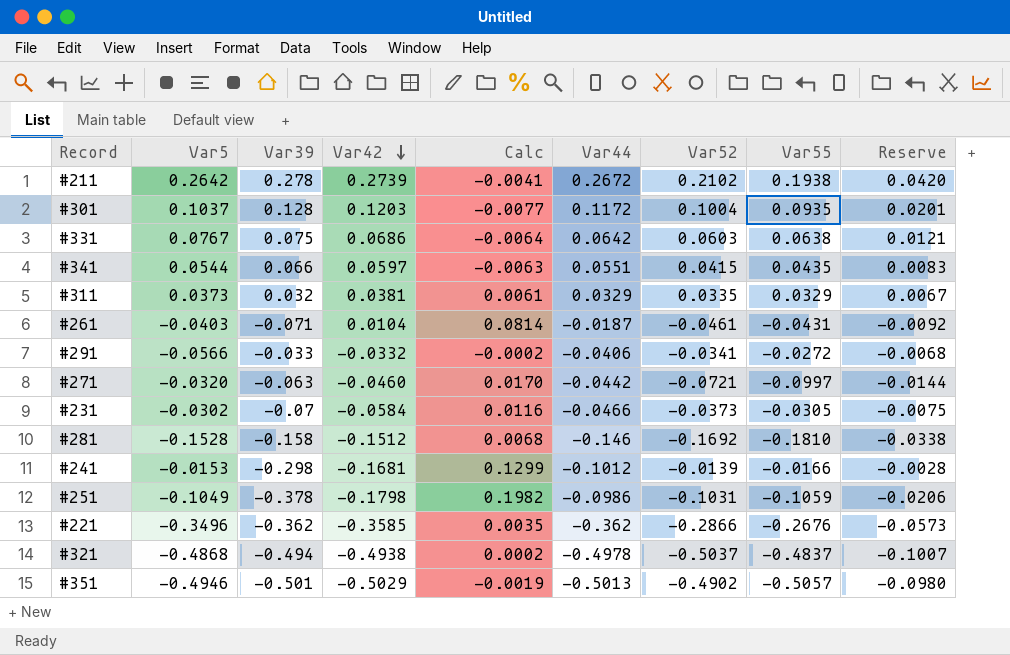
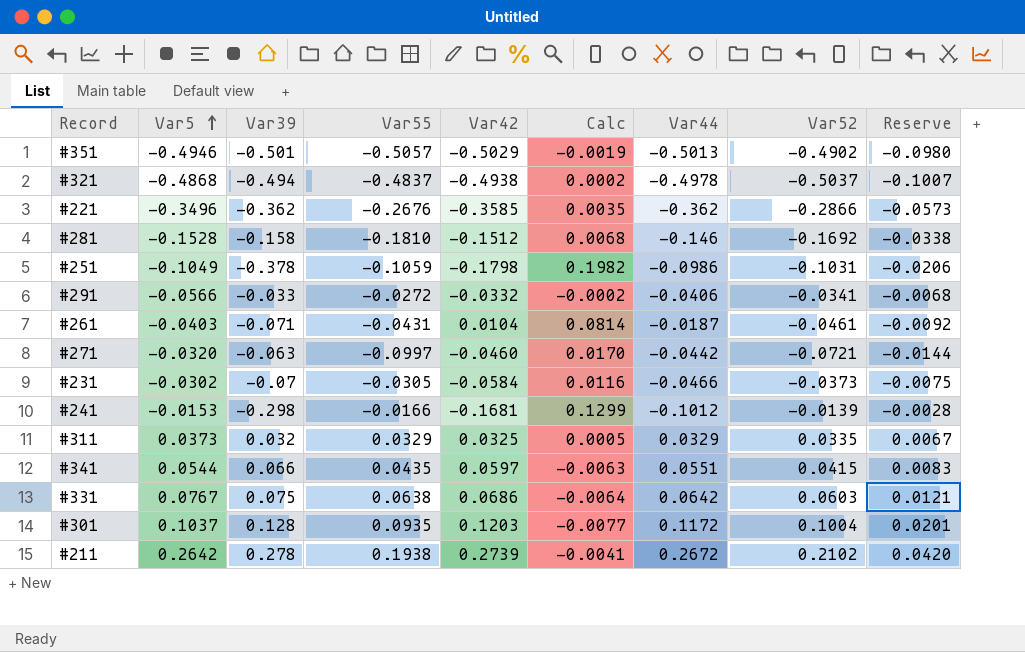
row order: Var42 descending -> Var5 ascending
column Var55 | position: 8 -> 4
#311 | Var42: 0.0381 -> 0.0325
#311 | Calc: 0.0061 -> 0.0005

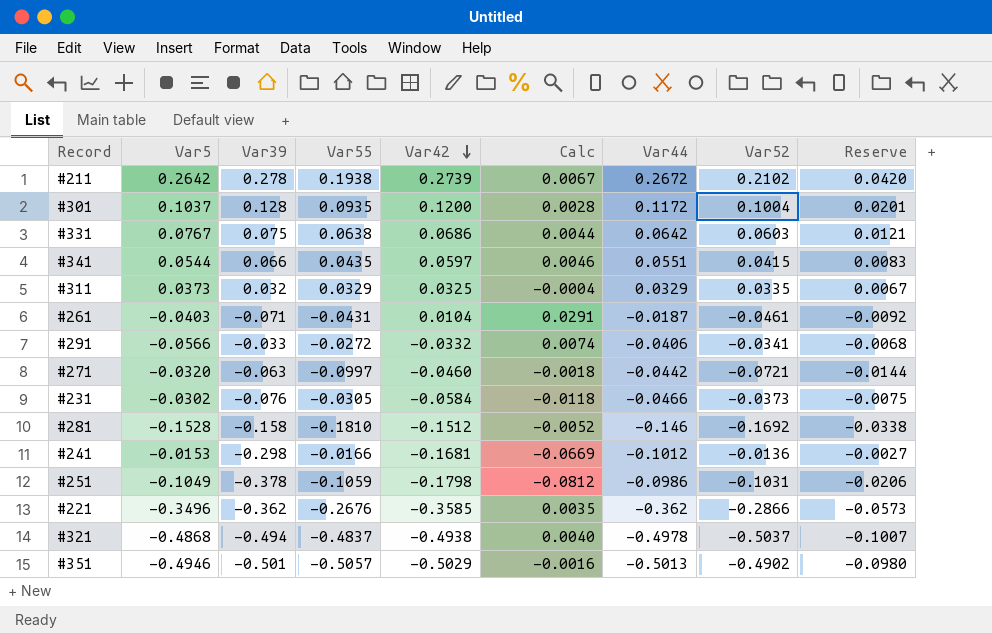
row order: Var5 ascending -> Var42 descending
column Calc | formula: [Var42] - [Var39] -> [Var42] - [Var44]
#301 | Var42: 0.1203 -> 0.1200
#231 | Var39: -0.07 -> -0.076
#241 | Var52: -0.0139 -> -0.0136
#241 | Reserve: -0.0028 -> -0.0027

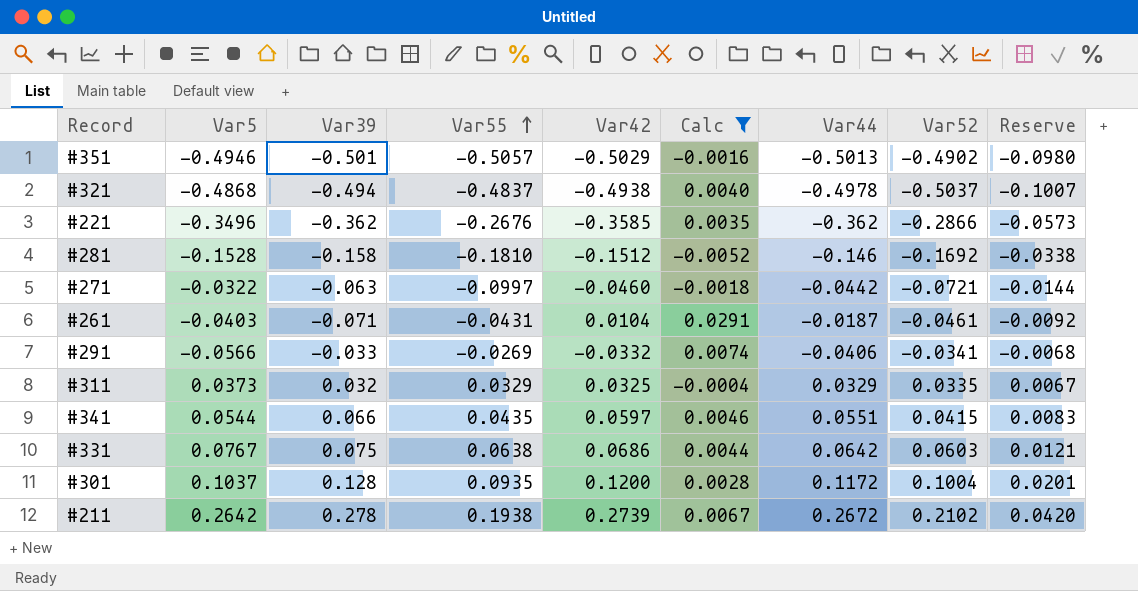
filter: none -> Calc >= -0.0052
row order: Var42 descending -> Var55 ascending
#271 | Var5: -0.0320 -> -0.0322
#291 | Var55: -0.0272 -> -0.0269

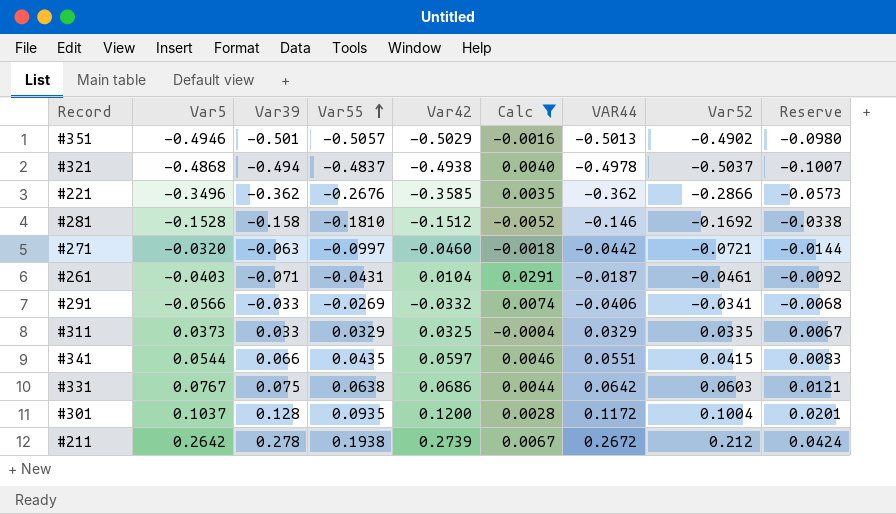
column name: Var44 -> VAR44
#271 | Var5: -0.0322 -> -0.0320
#311 | Var39: 0.032 -> 0.033
#211 | Var52: 0.2102 -> 0.212
#211 | Reserve: 0.0420 -> 0.0424

